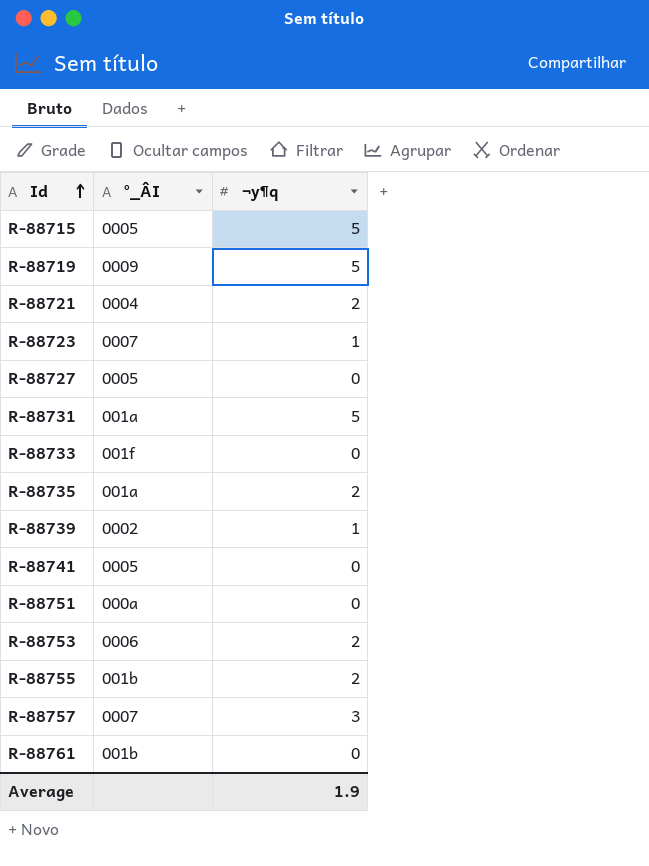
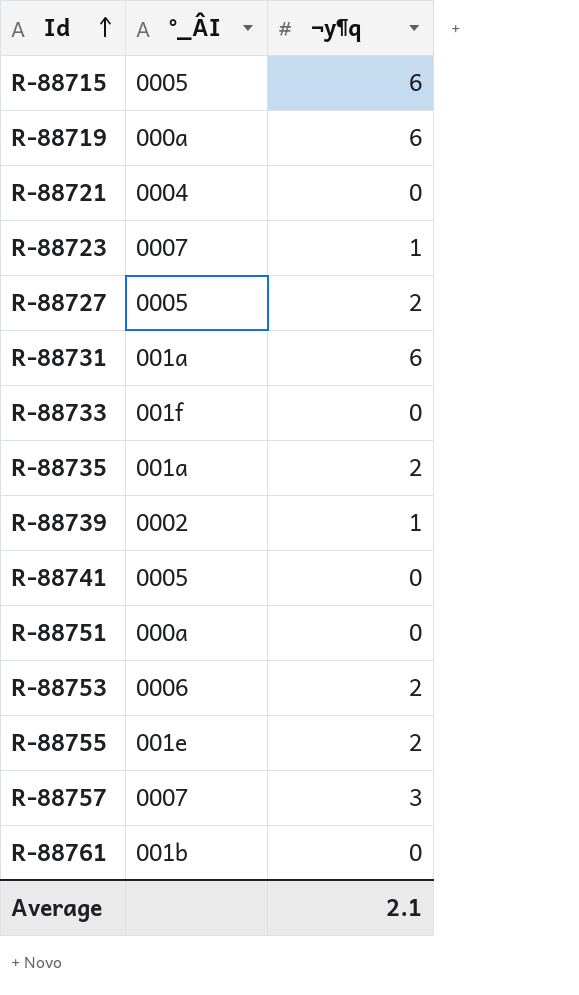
R-88715 | ¬y¶q: 5 -> 6
R-88719 | °_ÂI: 0009 -> 000a
R-88719 | ¬y¶q: 5 -> 6
R-88721 | ¬y¶q: 2 -> 0
R-88727 | ¬y¶q: 0 -> 2
R-88731 | ¬y¶q: 5 -> 6
R-88755 | °_ÂI: 001b -> 001e
Average | ¬y¶q: 1.9 -> 2.1

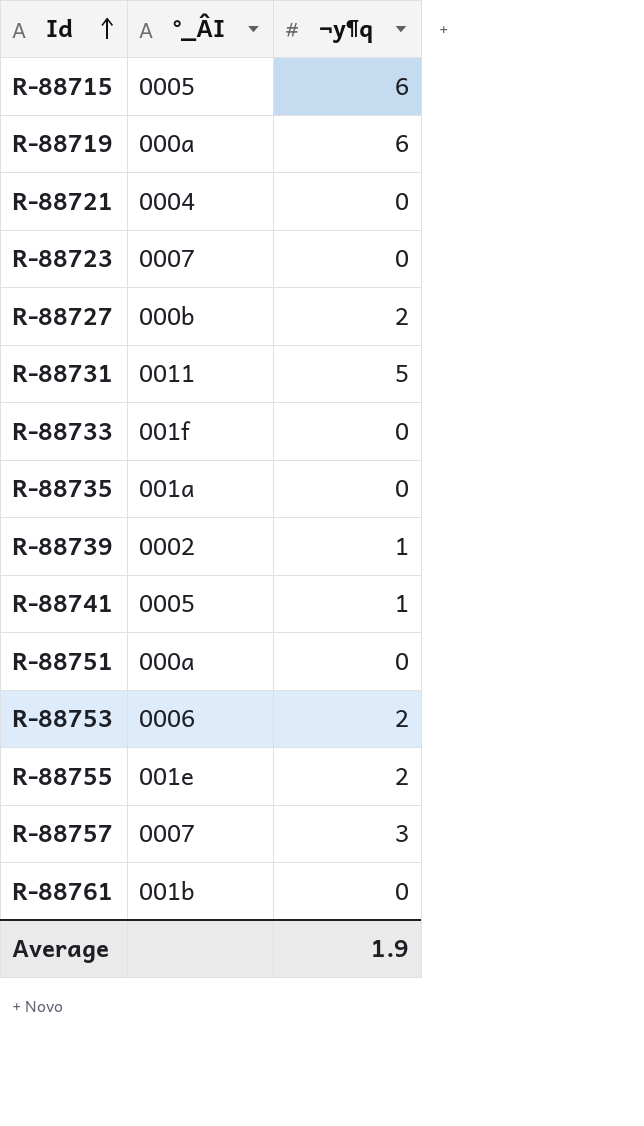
R-88723 | ¬y¶q: 1 -> 0
R-88727 | °_ÂI: 0005 -> 000b
R-88731 | °_ÂI: 001a -> 0011
R-88731 | ¬y¶q: 6 -> 5
R-88735 | ¬y¶q: 2 -> 0
R-88741 | ¬y¶q: 0 -> 1
Average | ¬y¶q: 2.1 -> 1.9

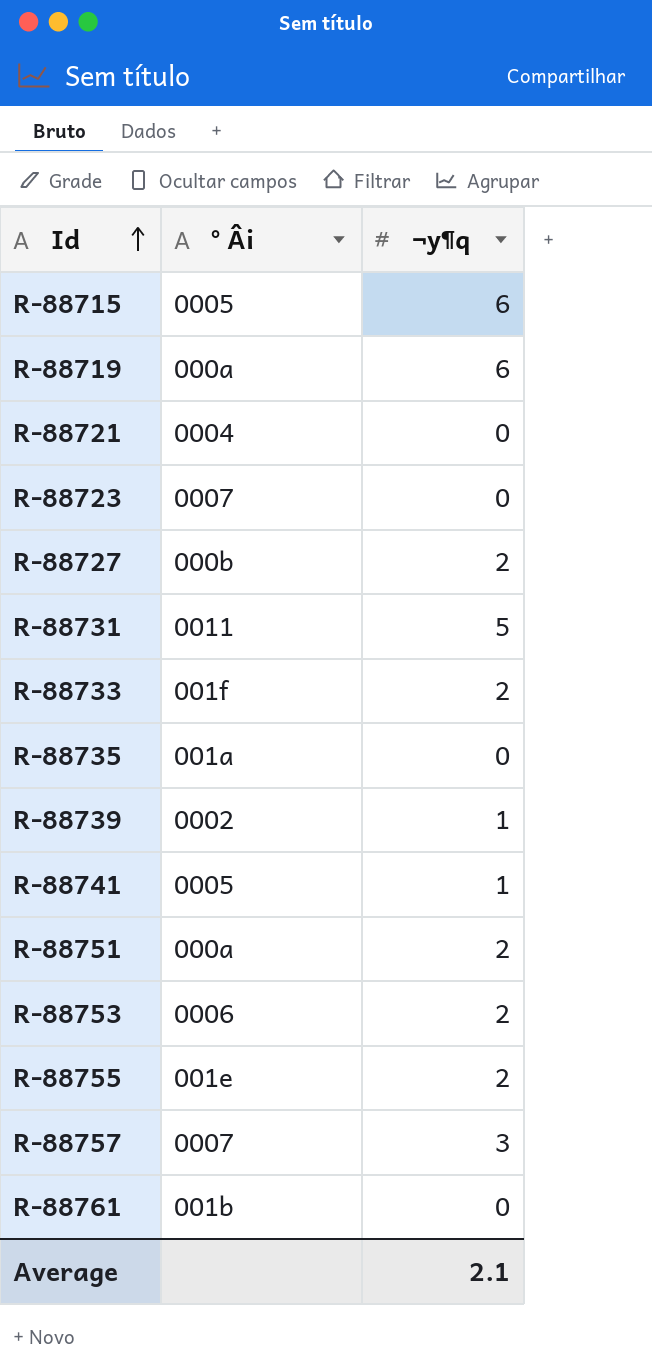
column name: °_ÂI -> ° Âi
R-88733 | ¬y¶q: 0 -> 2
R-88751 | ¬y¶q: 0 -> 2
Average | ¬y¶q: 1.9 -> 2.1

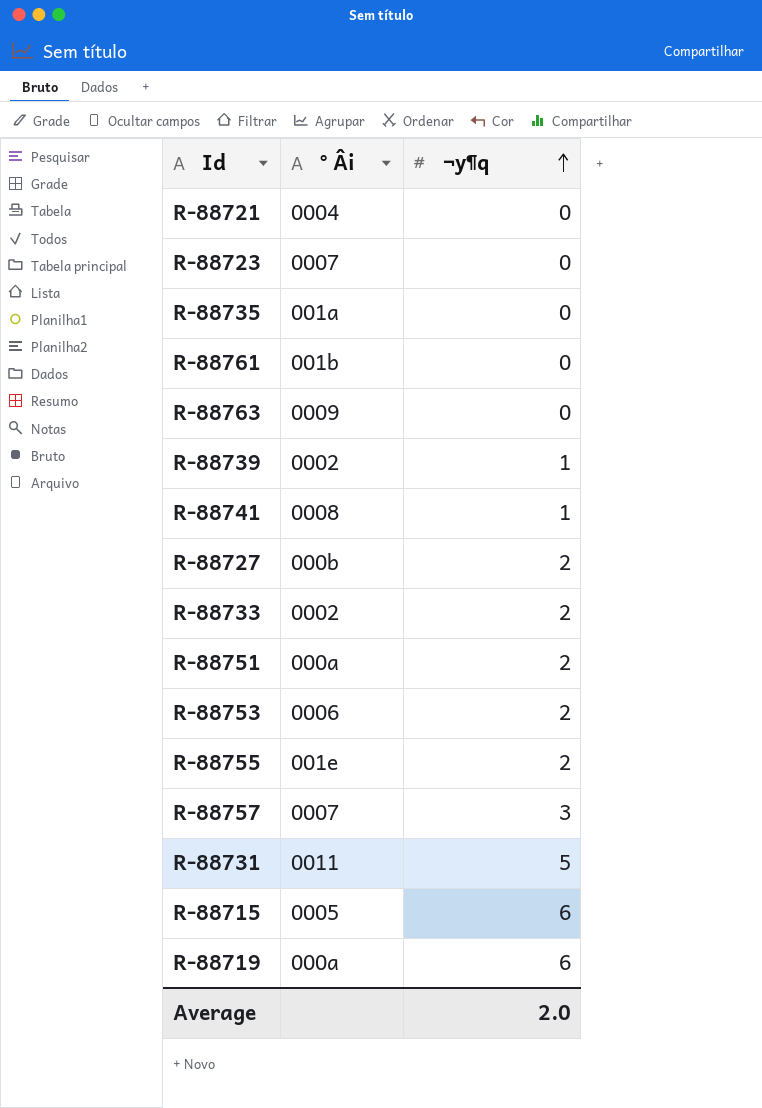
row order: Id ascending -> ¬y¶q ascending
row R-88763: none -> 0009 | 0
R-88741 | ° Âi: 0005 -> 0008
R-88733 | ° Âi: 001f -> 0002
Average | ¬y¶q: 2.1 -> 2.0

